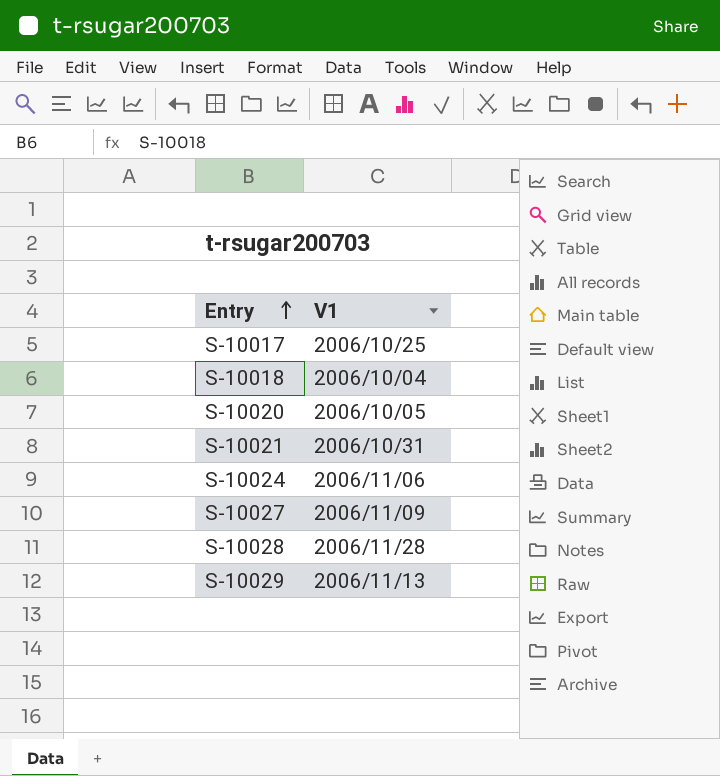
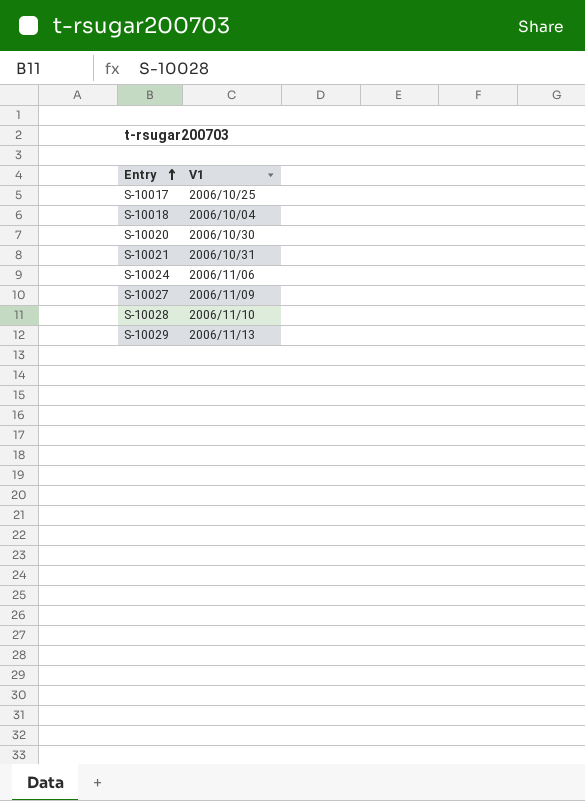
S-10020 | V1: 2006/10/05 -> 2006/10/30
S-10028 | V1: 2006/11/28 -> 2006/11/10

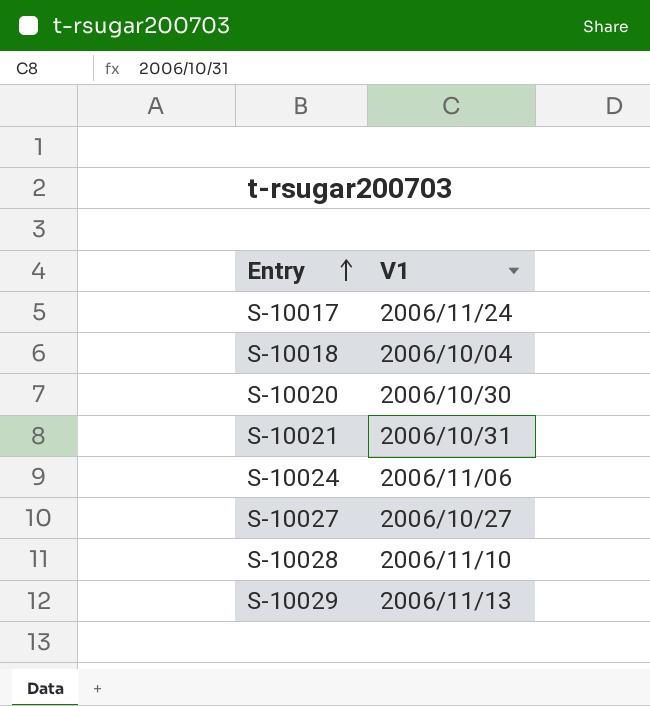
S-10017 | V1: 2006/10/25 -> 2006/11/24
S-10027 | V1: 2006/11/09 -> 2006/10/27

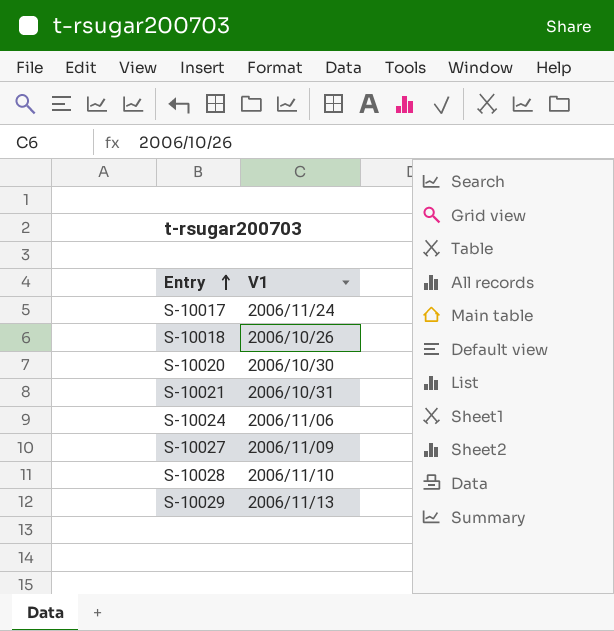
S-10018 | V1: 2006/10/04 -> 2006/10/26
S-10027 | V1: 2006/10/27 -> 2006/11/09

